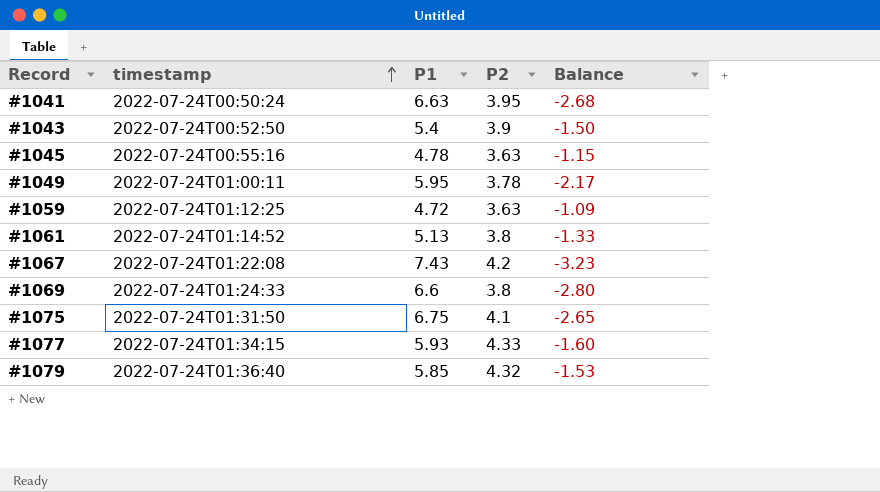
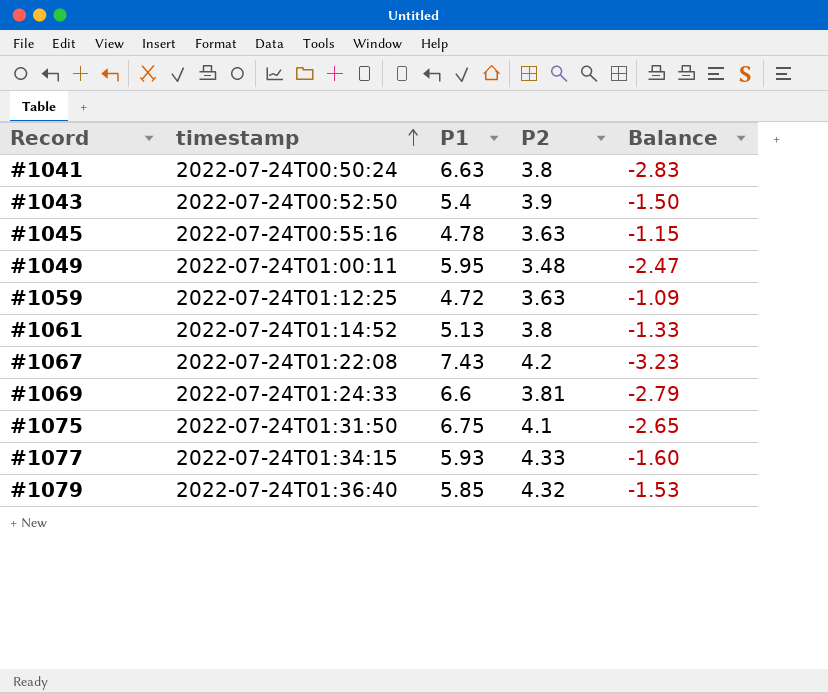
#1041 | P2: 3.95 -> 3.8
#1041 | Balance: -2.68 -> -2.83
#1049 | P2: 3.78 -> 3.48
#1049 | Balance: -2.17 -> -2.47
#1069 | P2: 3.8 -> 3.81
#1069 | Balance: -2.80 -> -2.79

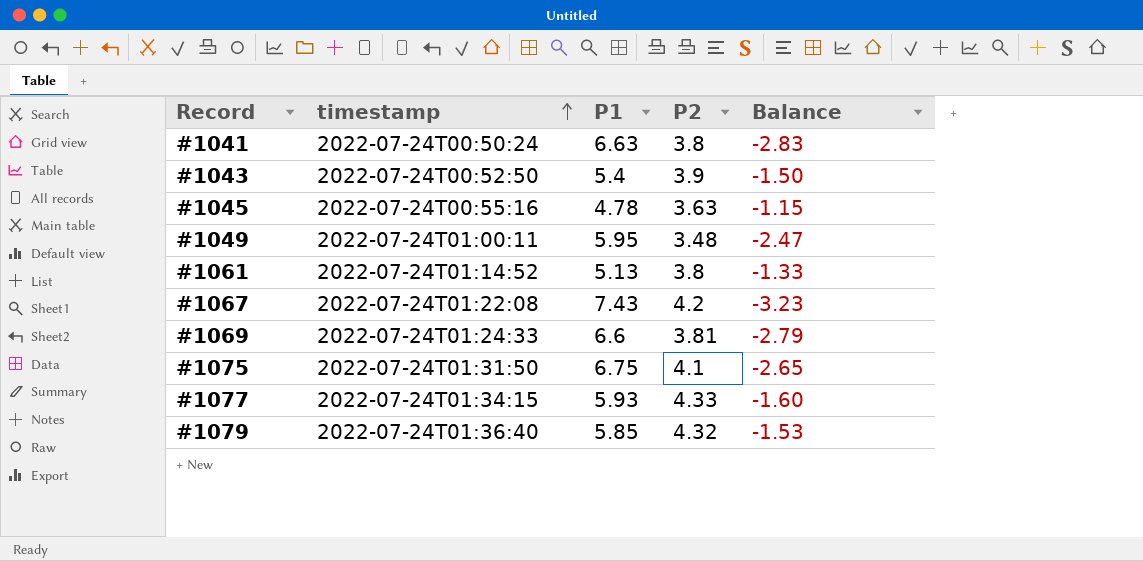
row #1059: 2022-07-24T01:12:25 | 4.72 | 3.63 | -1.09 -> none

